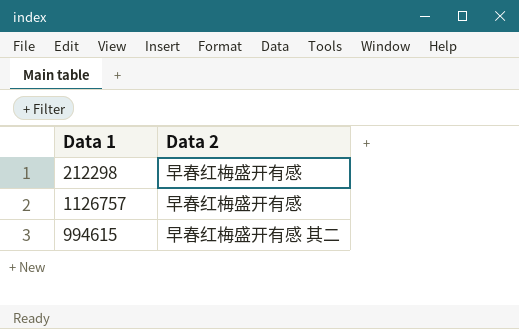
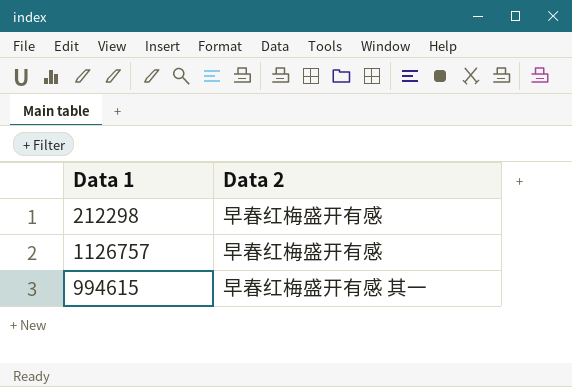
994615 | Data 2: 早春红梅盛开有感 其二 -> 早春红梅盛开有感 其一

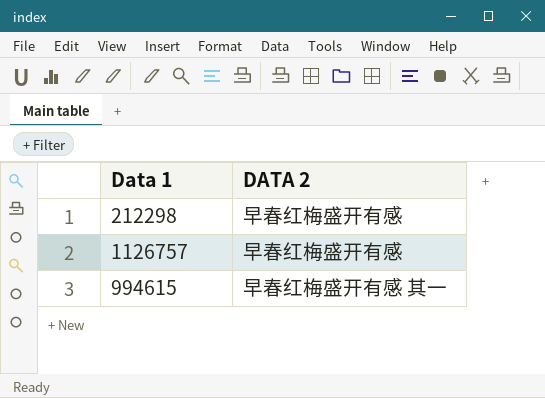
column name: Data 2 -> DATA 2

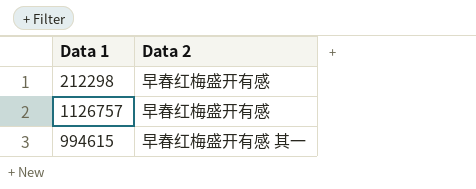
column name: DATA 2 -> Data 2

